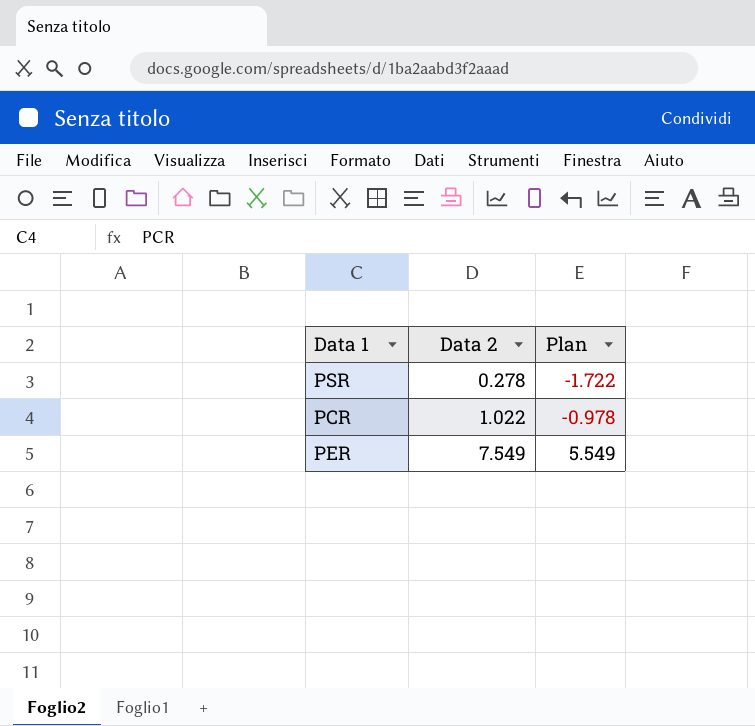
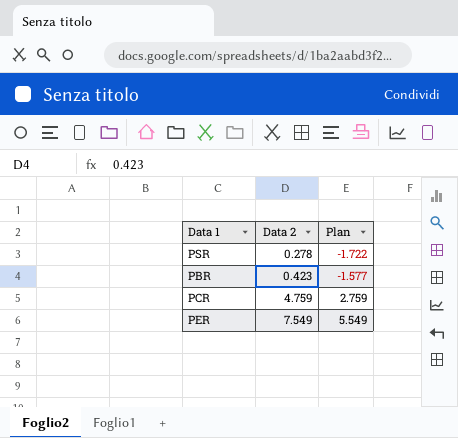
row PBR: none -> 0.423 | -1.577
PCR | Data 2: 1.022 -> 4.759
PCR | Plan: -0.978 -> 2.759

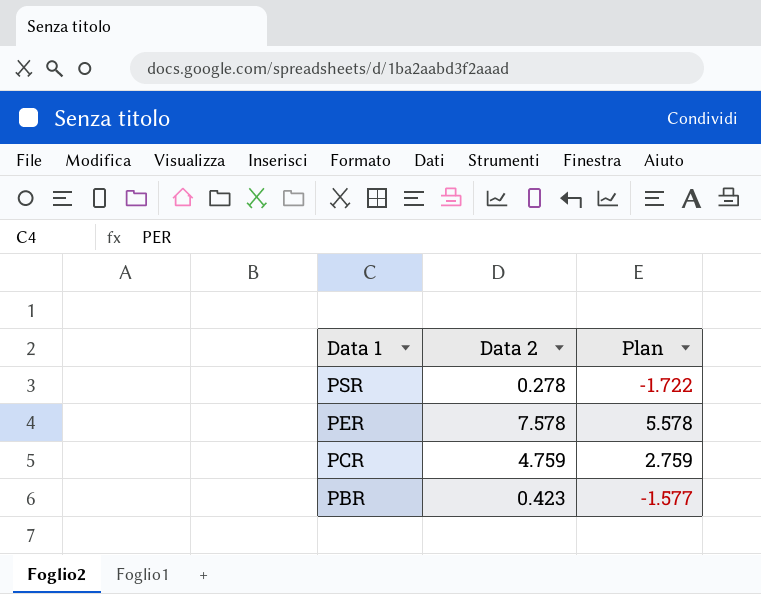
row order: Data 2 ascending -> Data 1 descending
PER | Data 2: 7.549 -> 7.578
PER | Plan: 5.549 -> 5.578

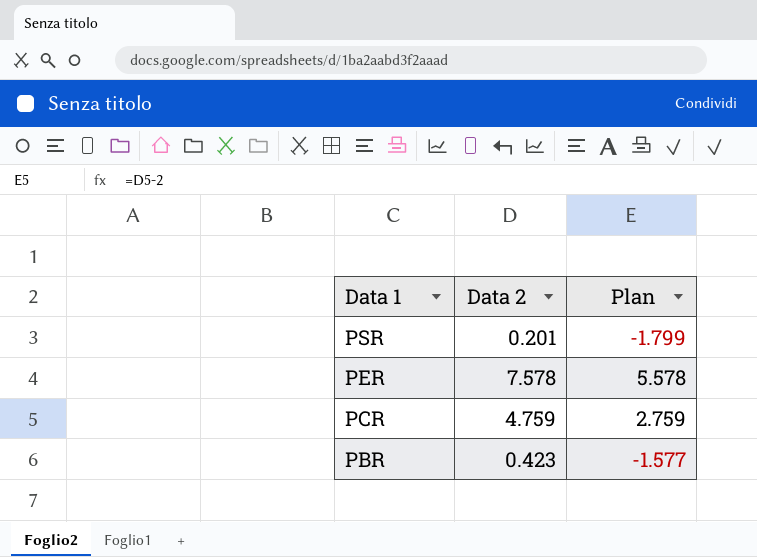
PSR | Data 2: 0.278 -> 0.201
PSR | Plan: -1.722 -> -1.799

